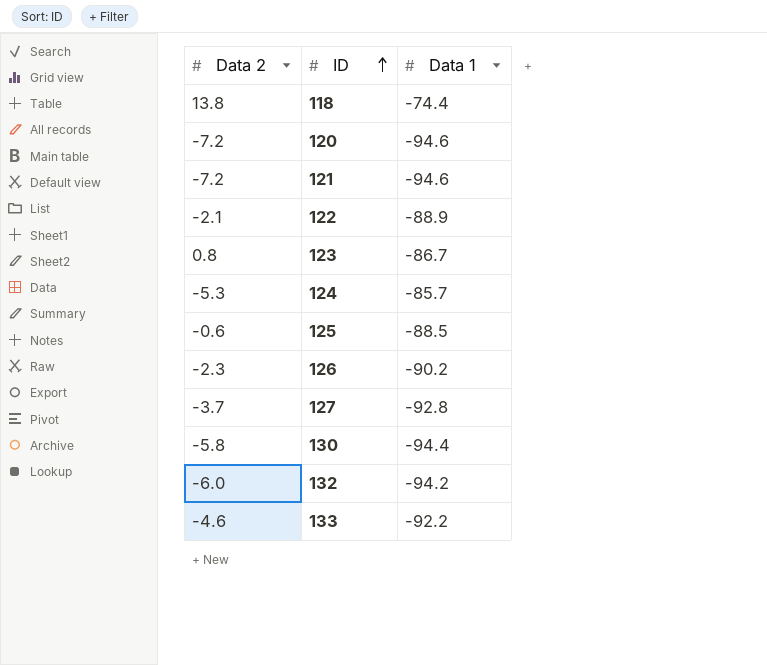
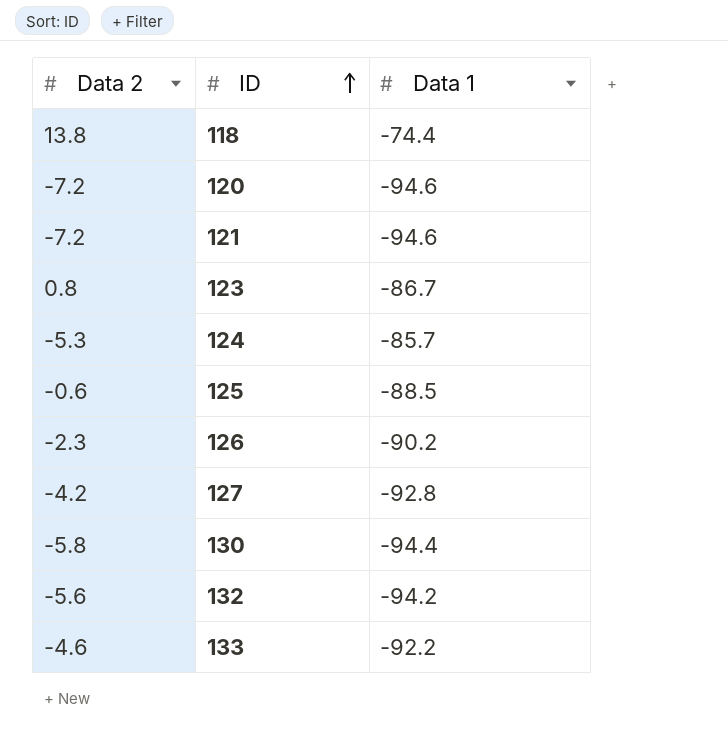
row 122: -2.1 | -88.9 -> none
127 | Data 2: -3.7 -> -4.2
132 | Data 2: -6.0 -> -5.6

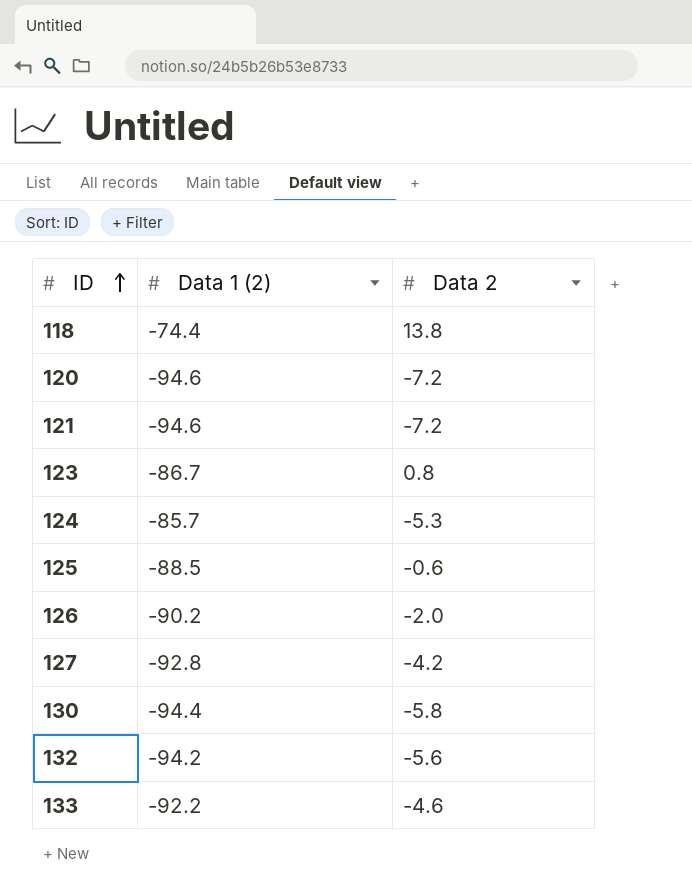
column name: Data 1 -> Data 1 (2)
column Data 2 | position: 1 -> 3
126 | Data 2: -2.3 -> -2.0

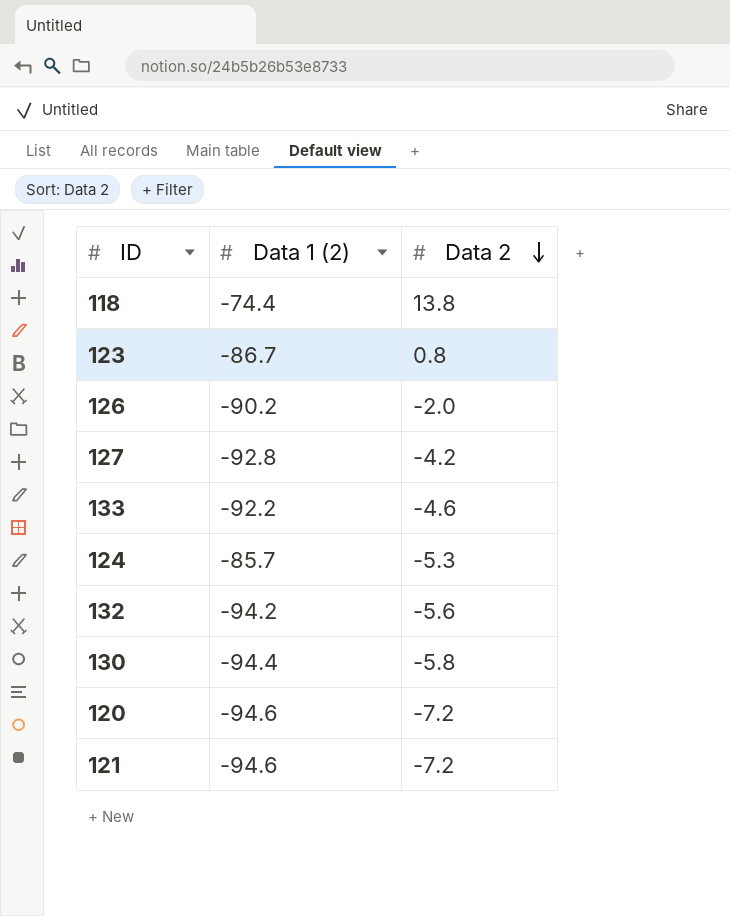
row order: ID ascending -> Data 2 descending
row 125: -88.5 | -0.6 -> none

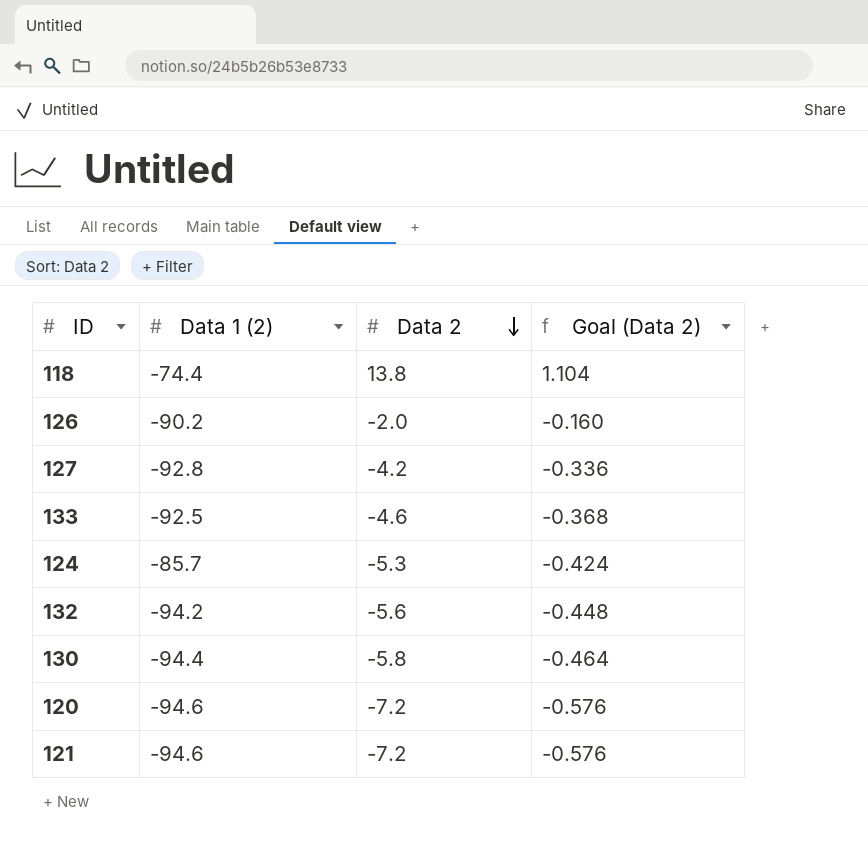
column Goal (Data 2) | formula: none -> [Data 2] * 0.08
row 123: -86.7 | 0.8 -> none
133 | Data 1 (2): -92.2 -> -92.5

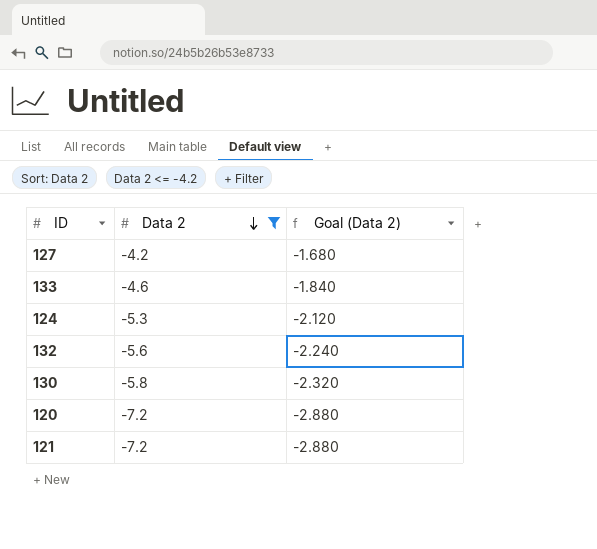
filter: none -> Data 2 <= -4.2
column Data 1 (2) | position: 2 -> none
column Goal (Data 2) | formula: [Data 2] * 0.08 -> [Data 2] * 0.4

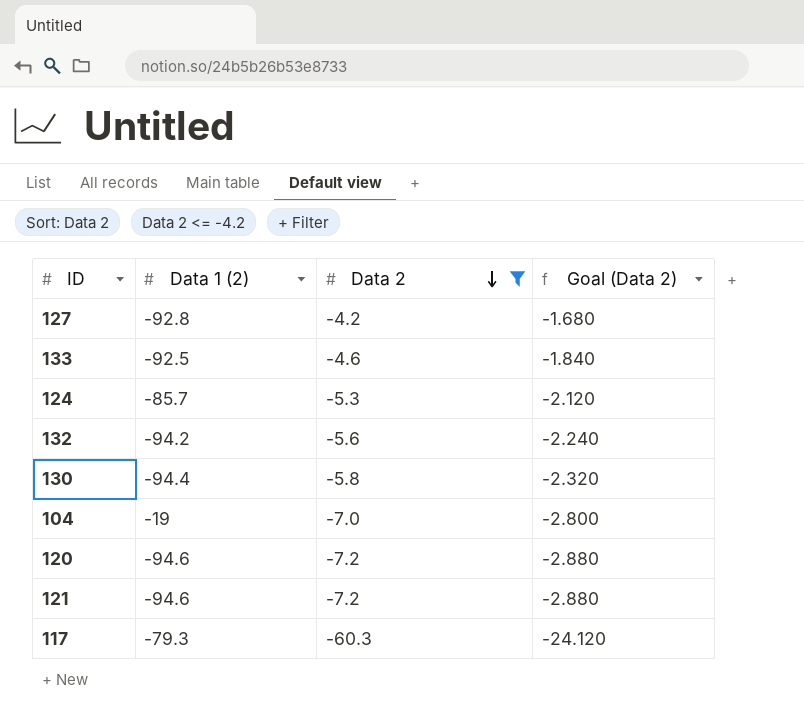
column Data 1 (2) | position: none -> 2
row 104: none -> -19 | -7.0 | -2.800
row 117: none -> -79.3 | -60.3 | -24.120

